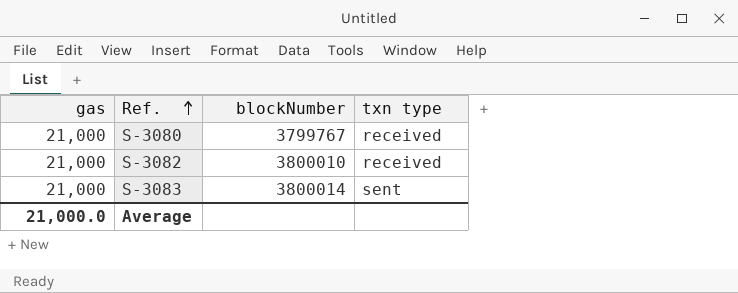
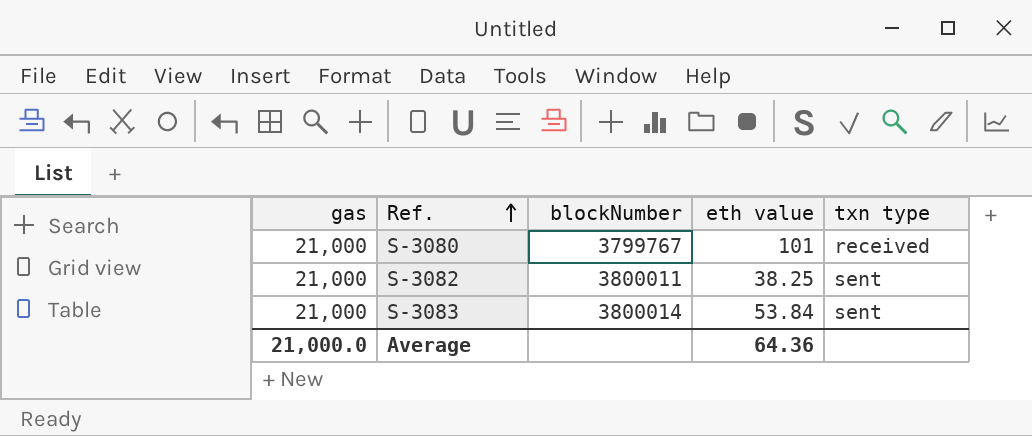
column eth value | position: none -> 4
S-3082 | blockNumber: 3800010 -> 3800011
S-3082 | txn type: received -> sent

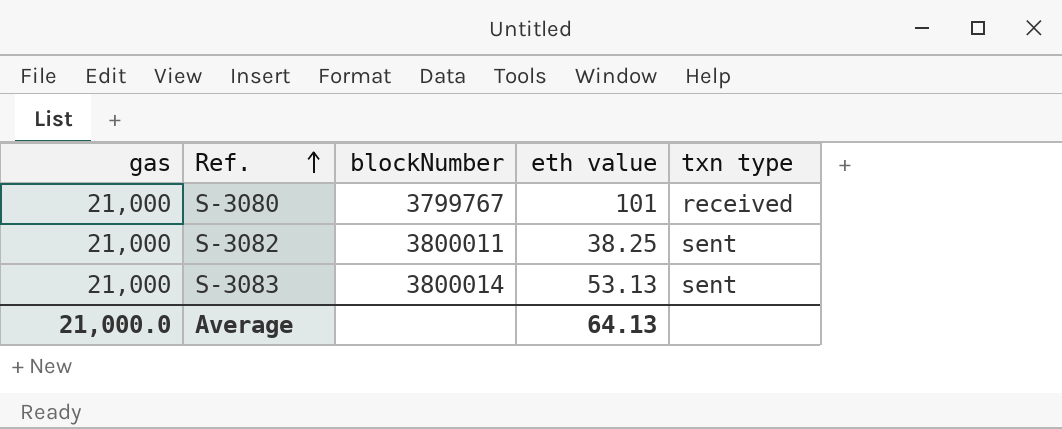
S-3083 | eth value: 53.84 -> 53.13
Average | eth value: 64.36 -> 64.13

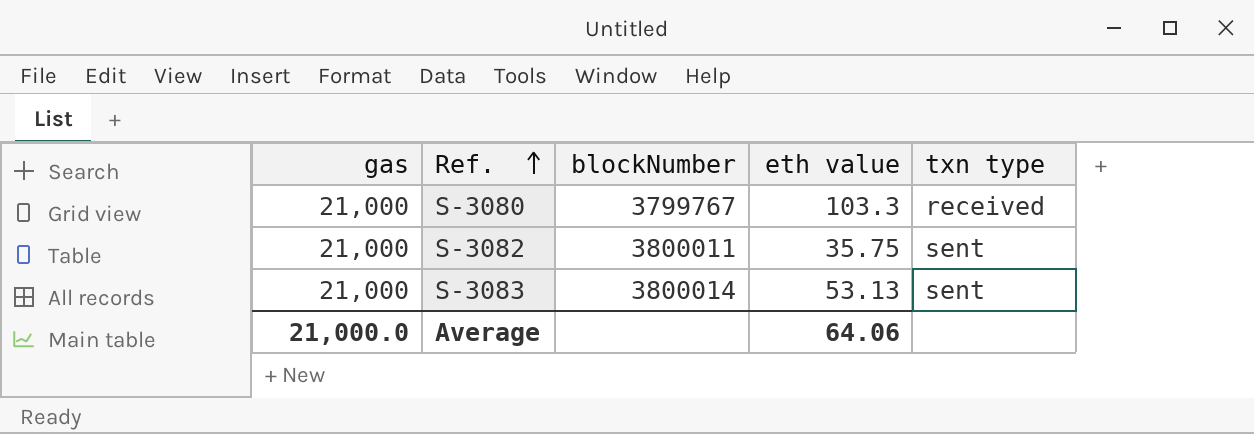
S-3080 | eth value: 101 -> 103.3
S-3082 | eth value: 38.25 -> 35.75
Average | eth value: 64.13 -> 64.06

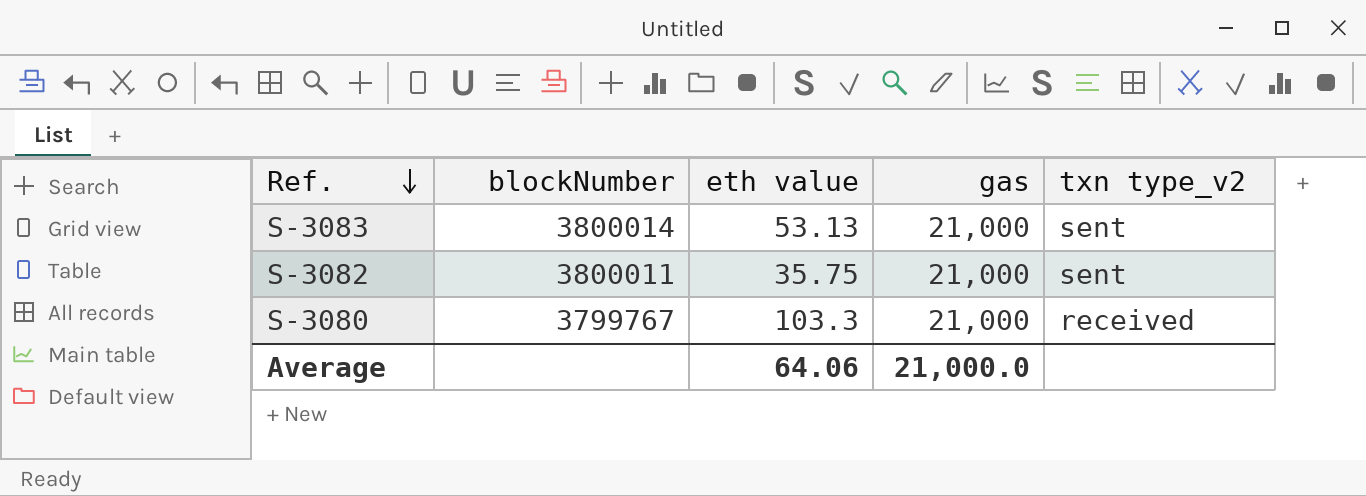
row order: Ref. ascending -> Ref. descending
column gas | position: 1 -> 4
column name: txn type -> txn type_v2

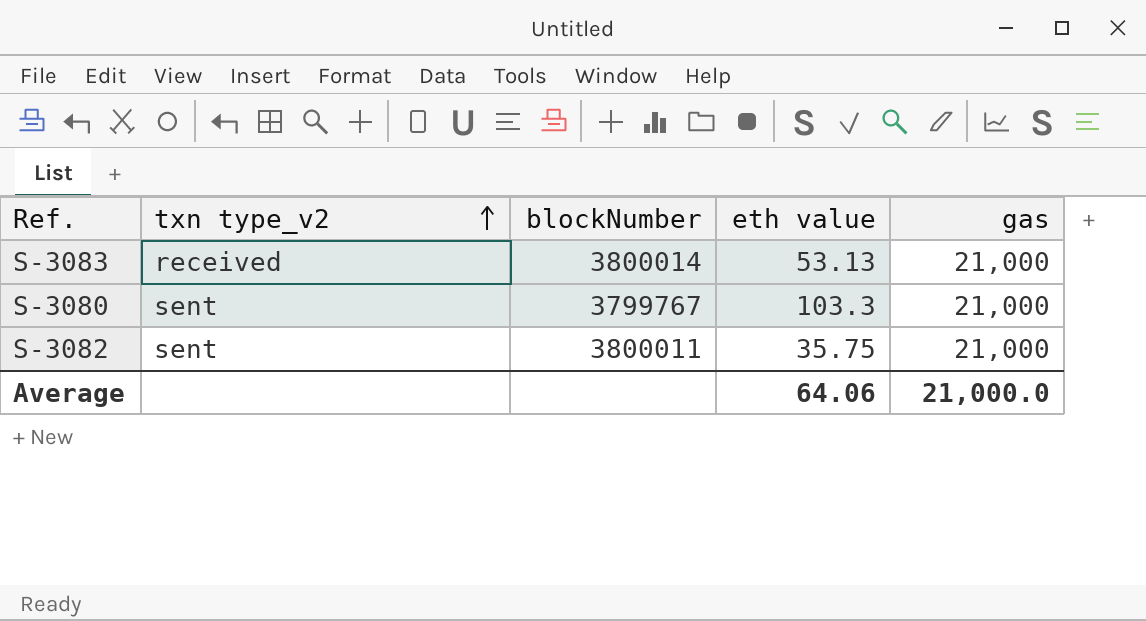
row order: Ref. descending -> txn type_v2 ascending
column txn type_v2 | position: 5 -> 2
S-3083 | txn type_v2: sent -> received
S-3080 | txn type_v2: received -> sent

